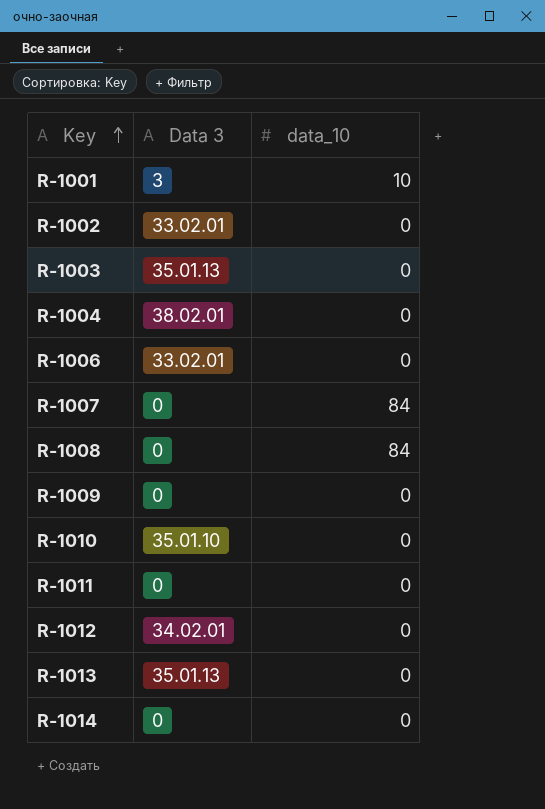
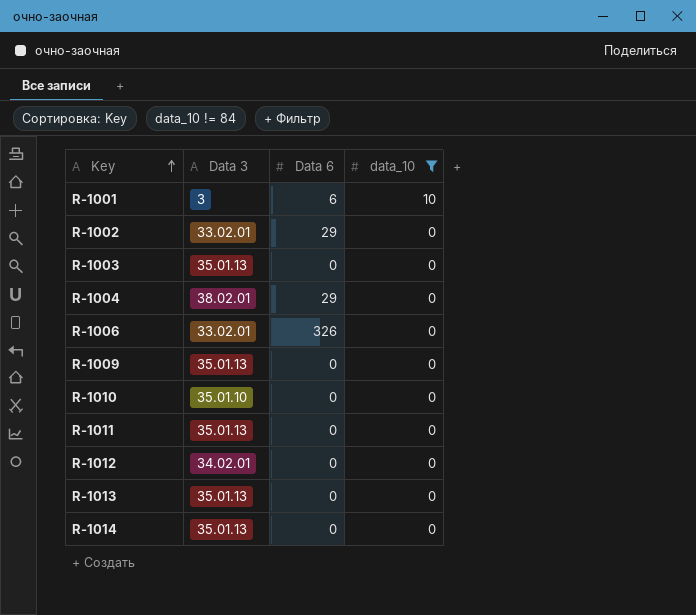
filter: none -> data_10 != 84
column Data 6 | position: none -> 3
R-1009 | Data 3: 0 -> 35.01.13
R-1011 | Data 3: 0 -> 35.01.13
R-1014 | Data 3: 0 -> 35.01.13

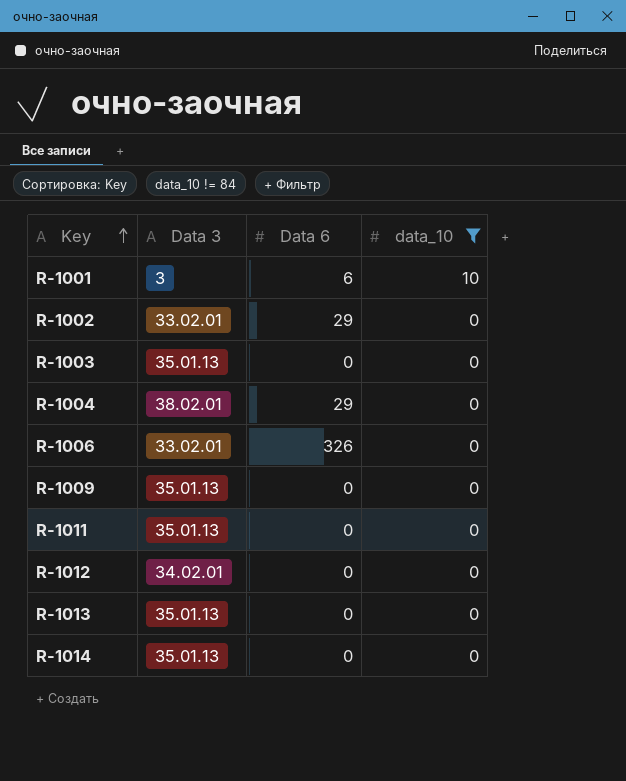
row R-1010: 35.01.10 | 0 | 0 -> none

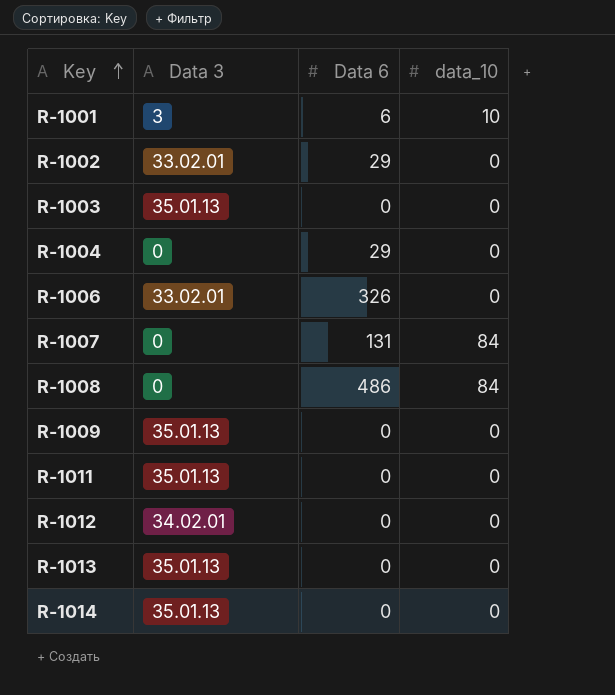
filter: data_10 != 84 -> none
R-1004 | Data 3: 38.02.01 -> 0

